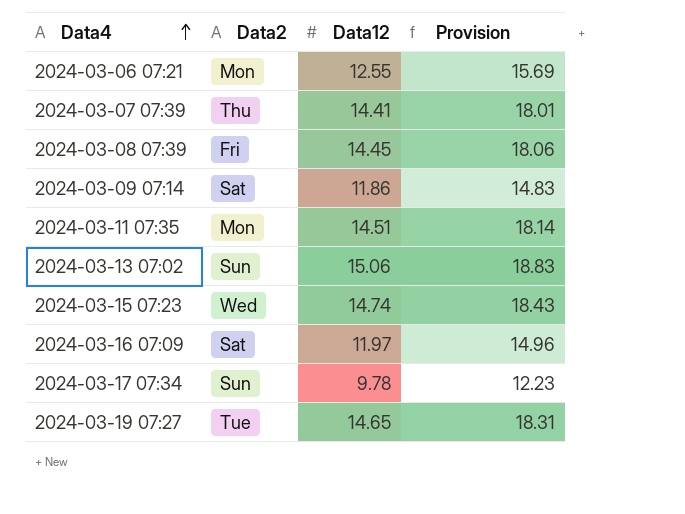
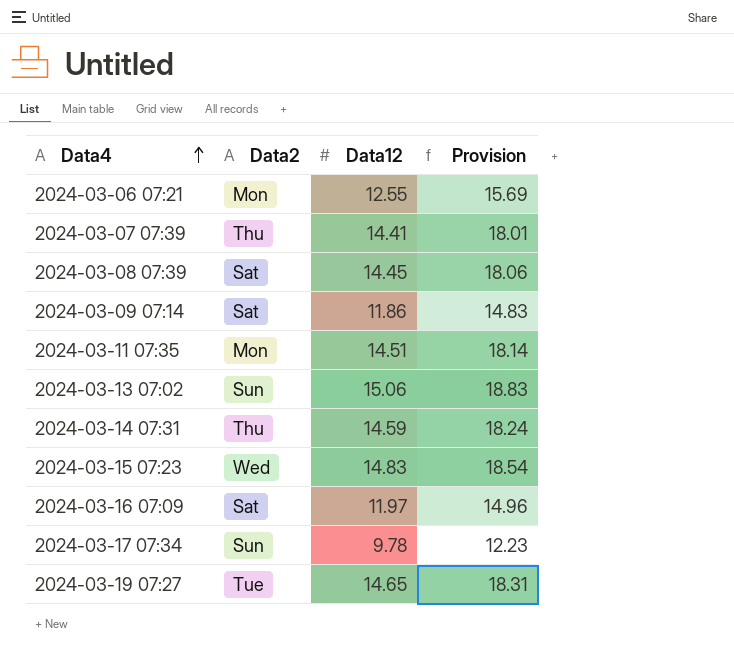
2024-03-08 07:39 | Data2: Fri -> Sat
row 2024-03-14 07:31: none -> Thu | 14.59 | 18.24
2024-03-15 07:23 | Data12: 14.74 -> 14.83
2024-03-15 07:23 | Provision: 18.43 -> 18.54

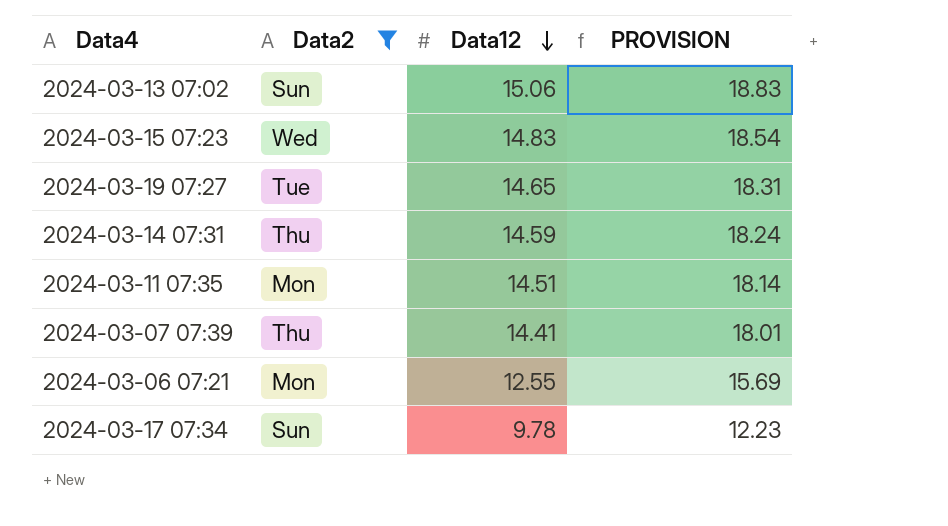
filter: none -> Data2 != Sat
row order: Data4 ascending -> Data12 descending
column name: Provision -> PROVISION

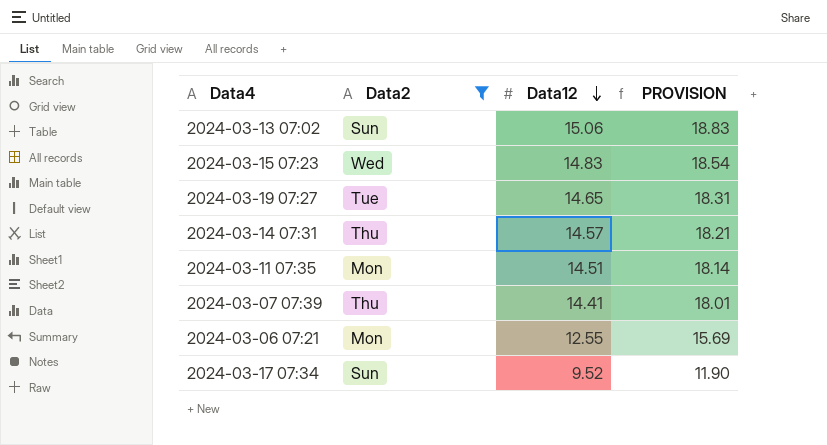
2024-03-14 07:31 | Data12: 14.59 -> 14.57
2024-03-14 07:31 | PROVISION: 18.24 -> 18.21
2024-03-17 07:34 | Data12: 9.78 -> 9.52
2024-03-17 07:34 | PROVISION: 12.23 -> 11.90

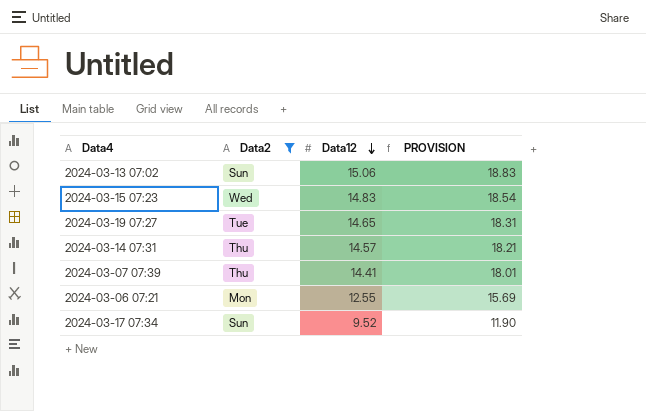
row 2024-03-11 07:35: Mon | 14.51 | 18.14 -> none

